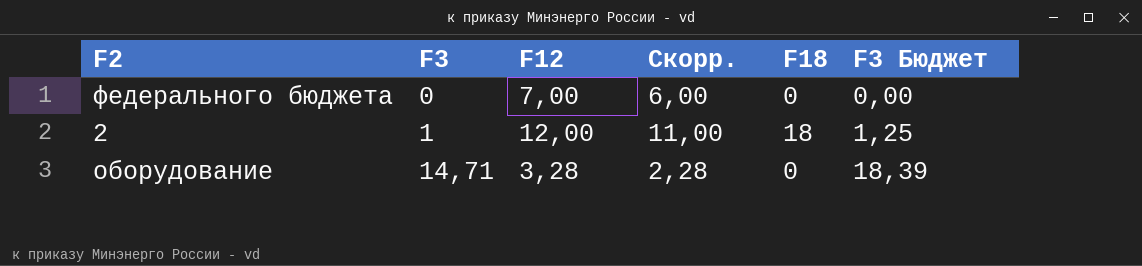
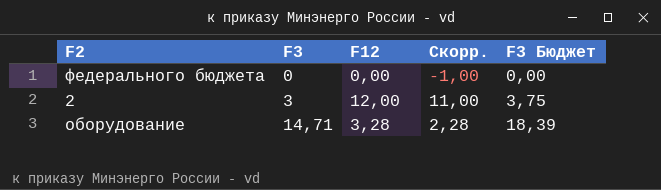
column F18 | position: 5 -> none
федерального бюджета | F12: 7,00 -> 0,00
федерального бюджета | Скорр.: 6,00 -> -1,00
2 | F3: 1 -> 3
2 | F3 Бюджет: 1,25 -> 3,75

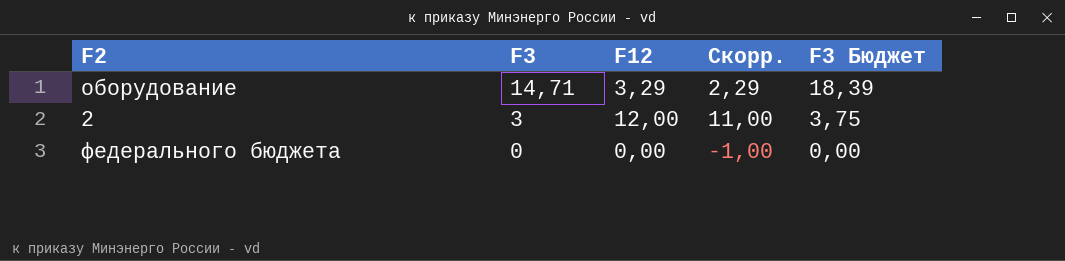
row order: F3 ascending -> F3 descending
оборудование | F12: 3,28 -> 3,29
оборудование | Скорр.: 2,28 -> 2,29

